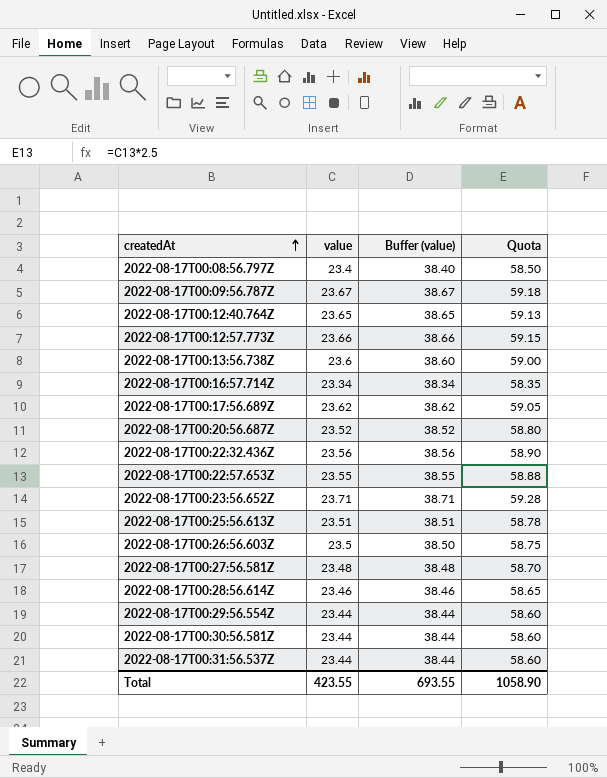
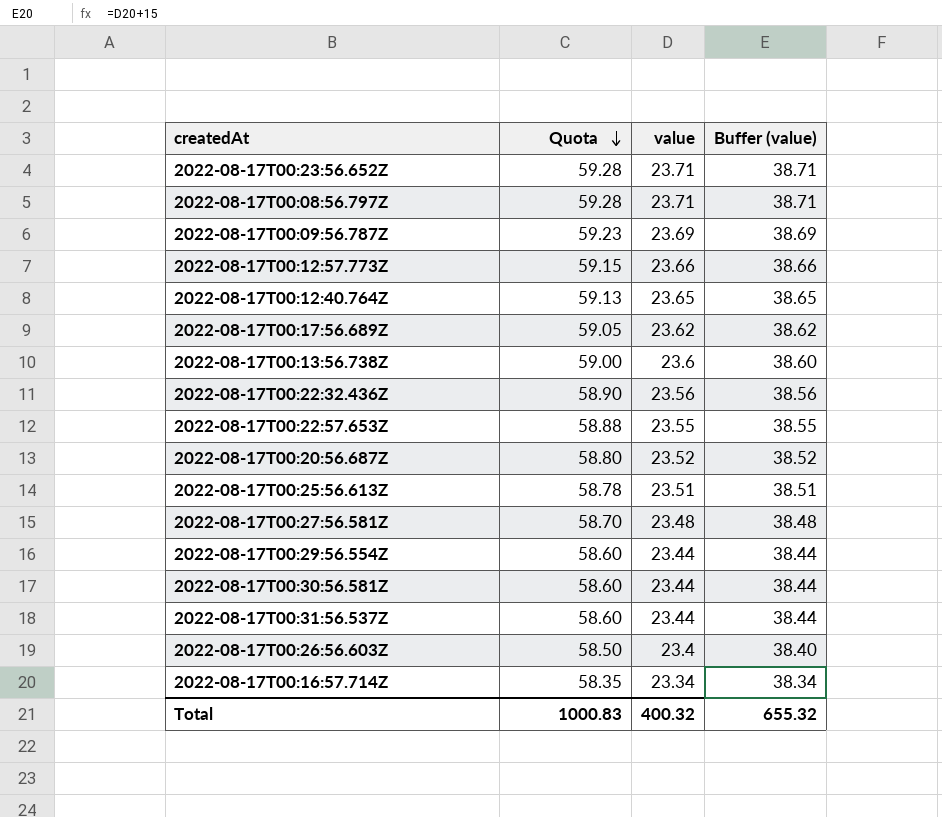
row order: createdAt ascending -> Quota descending
column Quota | position: 4 -> 2
row 2022-08-17T00:28:56.614Z: 23.46 | 38.46 | 58.65 -> none
2022-08-17T00:08:56.797Z | Quota: 58.50 -> 59.28
2022-08-17T00:08:56.797Z | value: 23.4 -> 23.71
2022-08-17T00:08:56.797Z | Buffer (value): 38.40 -> 38.71
2022-08-17T00:09:56.787Z | Quota: 59.18 -> 59.23
2022-08-17T00:09:56.787Z | value: 23.67 -> 23.69
2022-08-17T00:09:56.787Z | Buffer (value): 38.67 -> 38.69
2022-08-17T00:26:56.603Z | Quota: 58.75 -> 58.50
2022-08-17T00:26:56.603Z | value: 23.5 -> 23.4
2022-08-17T00:26:56.603Z | Buffer (value): 38.50 -> 38.40
Total | Quota: 1058.90 -> 1000.83
Total | value: 423.55 -> 400.32
Total | Buffer (value): 693.55 -> 655.32

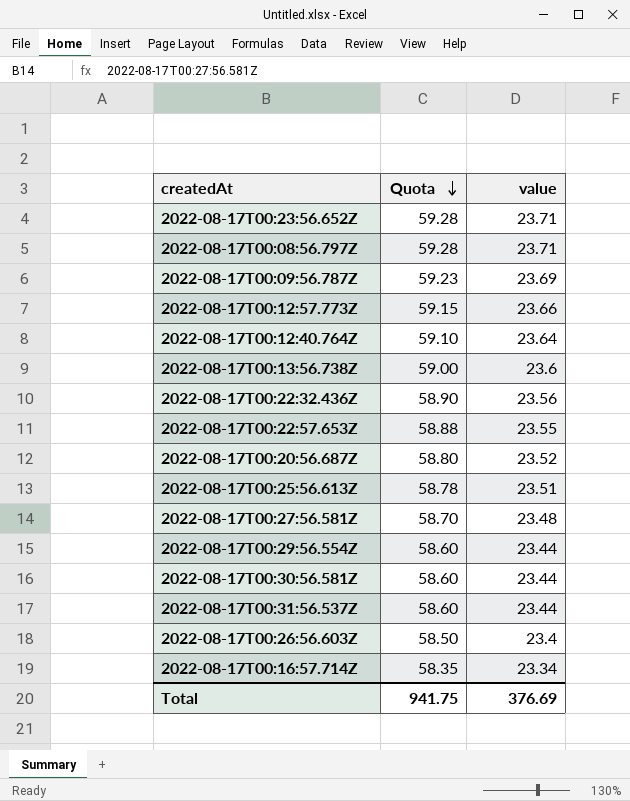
column Buffer (value) | formula: [value] + 15 -> none
row 2022-08-17T00:17:56.689Z: 59.05 | 23.62 | 38.62 -> none
2022-08-17T00:12:40.764Z | Quota: 59.13 -> 59.10
2022-08-17T00:12:40.764Z | value: 23.65 -> 23.64
Total | Quota: 1000.83 -> 941.75
Total | value: 400.32 -> 376.69

